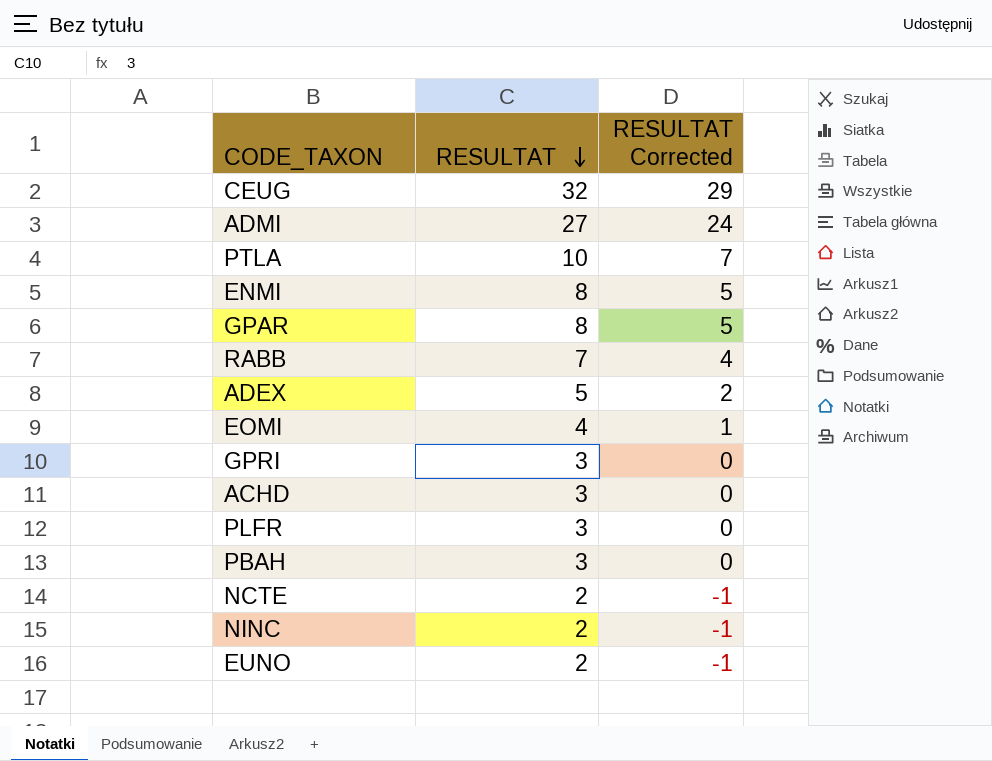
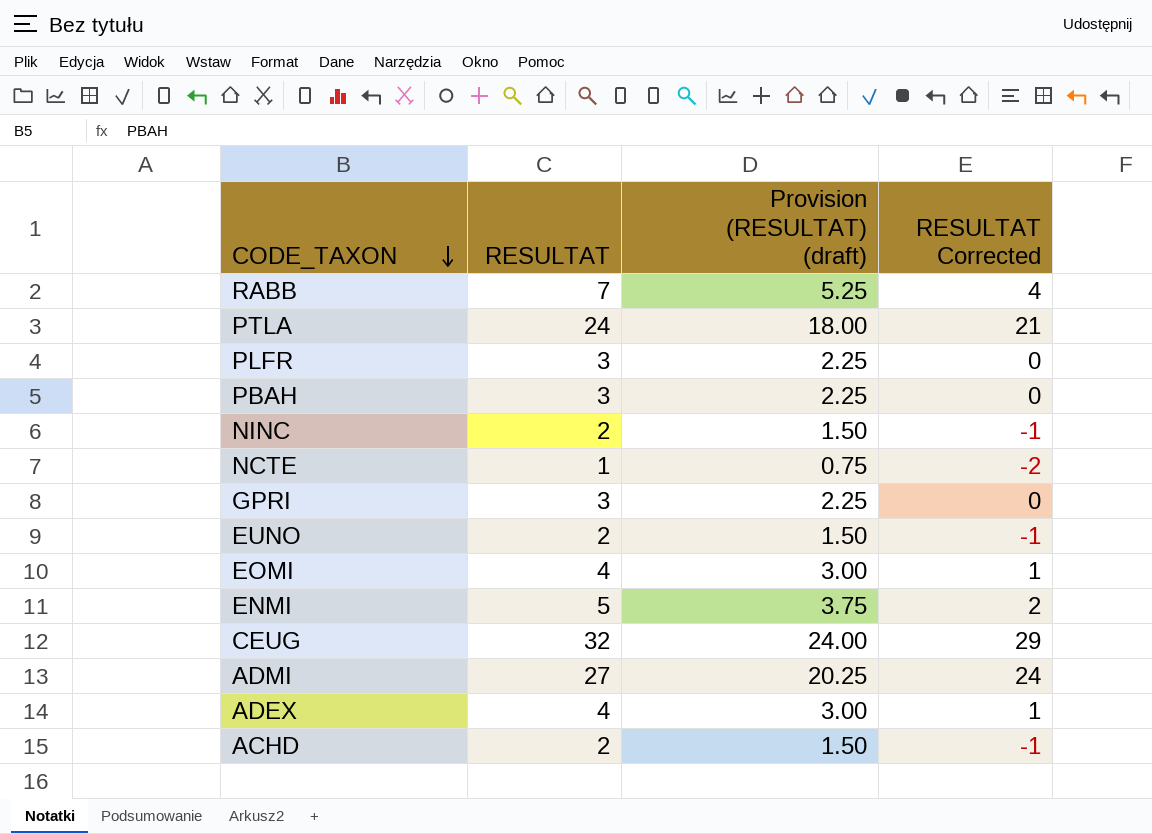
row order: RESULTAT descending -> CODE_TAXON descending
column Provision (RESULTAT) (draft) | formula: none -> [RESULTAT] * 0.75
row GPAR: 8 | 5 -> none
PTLA | RESULTAT: 10 -> 24
PTLA | RESULTAT Corrected: 7 -> 21
NCTE | RESULTAT: 2 -> 1
NCTE | RESULTAT Corrected: -1 -> -2
ENMI | RESULTAT: 8 -> 5
ENMI | RESULTAT Corrected: 5 -> 2
ADEX | RESULTAT: 5 -> 4
ADEX | RESULTAT Corrected: 2 -> 1
ACHD | RESULTAT: 3 -> 2
ACHD | RESULTAT Corrected: 0 -> -1

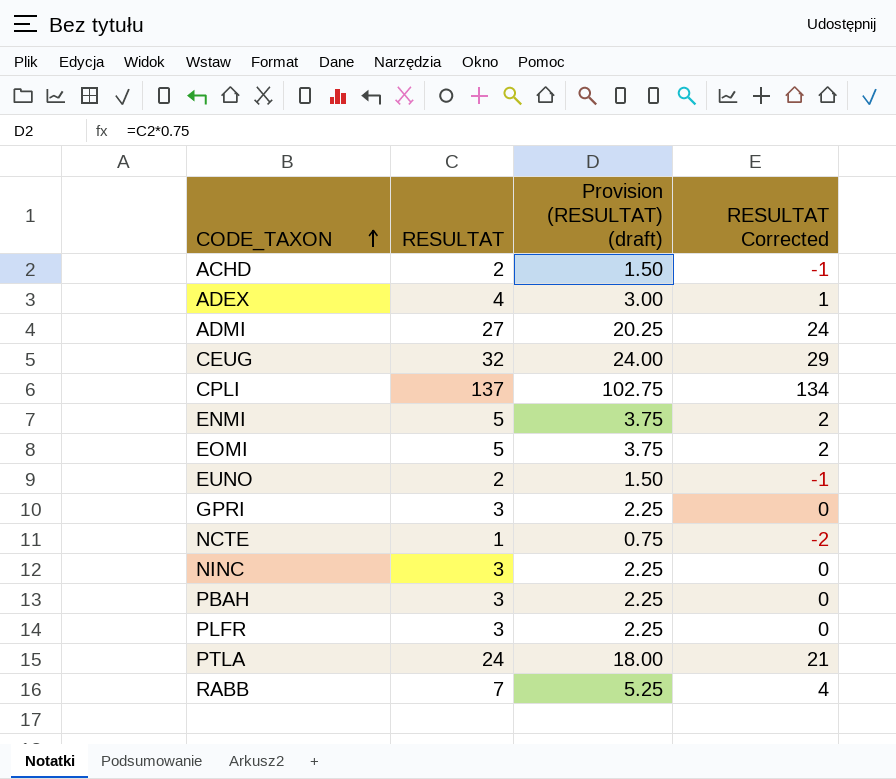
row order: CODE_TAXON descending -> CODE_TAXON ascending
row CPLI: none -> 137 | 102.75 | 134
EOMI | RESULTAT: 4 -> 5
EOMI | Provision (RESULTAT) (draft): 3.00 -> 3.75
EOMI | RESULTAT Corrected: 1 -> 2
NINC | RESULTAT: 2 -> 3
NINC | Provision (RESULTAT) (draft): 1.50 -> 2.25
NINC | RESULTAT Corrected: -1 -> 0

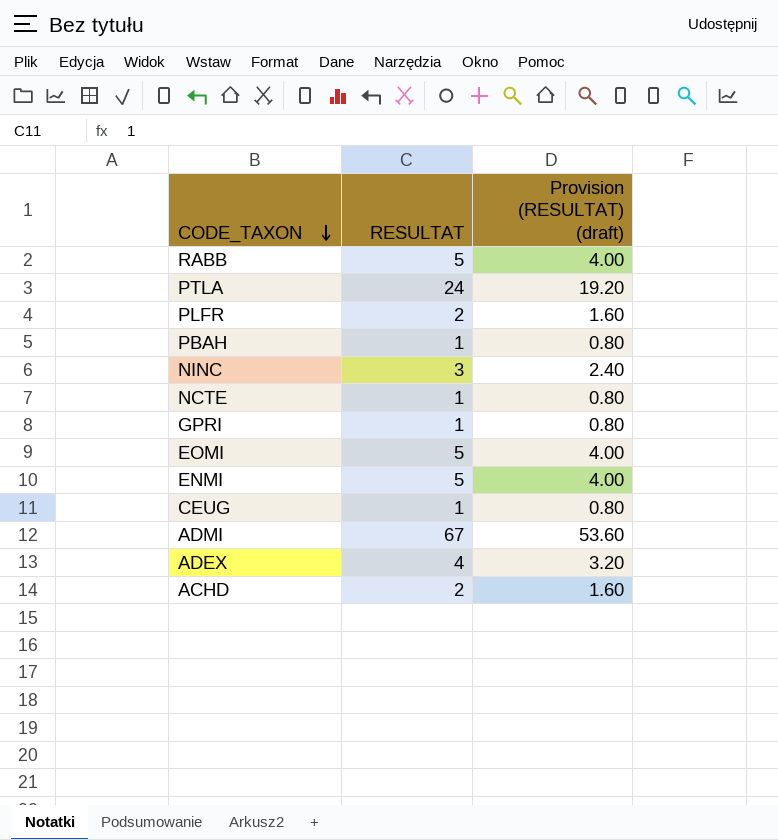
row order: CODE_TAXON ascending -> CODE_TAXON descending
column RESULTAT Corrected | formula: [RESULTAT] - 3 -> none
column Provision (RESULTAT) (draft) | formula: [RESULTAT] * 0.75 -> [RESULTAT] * 0.8
row CPLI: 137 | 102.75 | 134 -> none
row EUNO: 2 | 1.50 | -1 -> none
RABB | RESULTAT: 7 -> 5
PLFR | RESULTAT: 3 -> 2
PBAH | RESULTAT: 3 -> 1
GPRI | RESULTAT: 3 -> 1
CEUG | RESULTAT: 32 -> 1
ADMI | RESULTAT: 27 -> 67

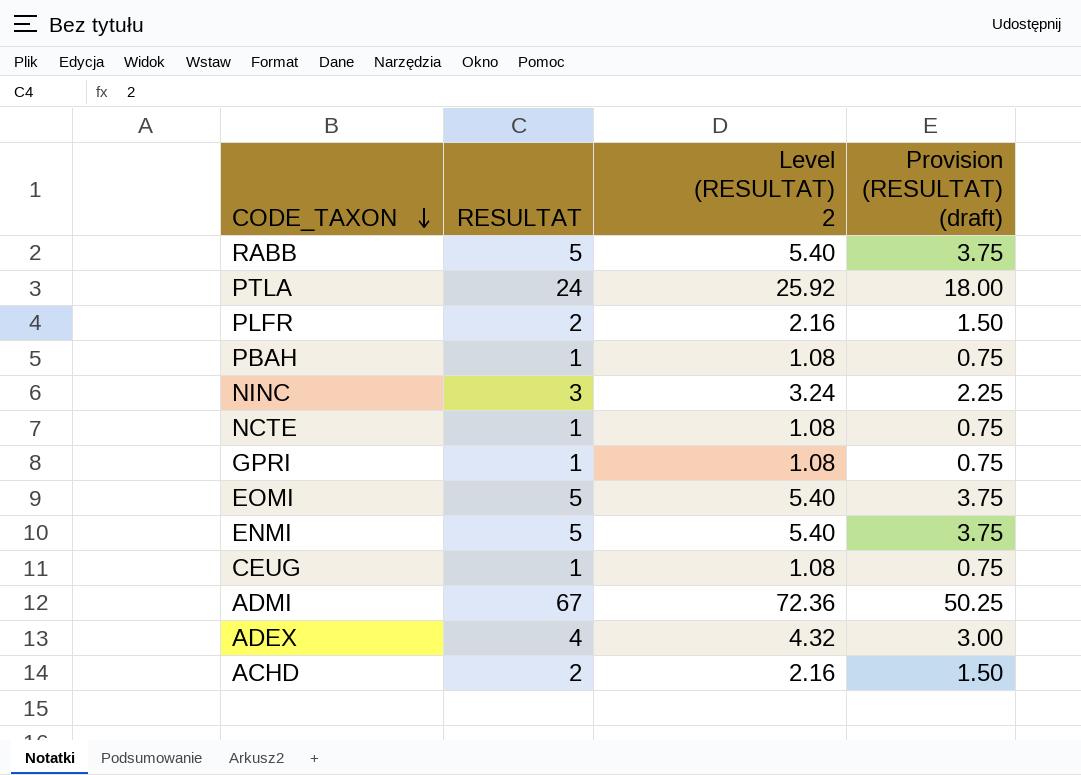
column Level (RESULTAT) 2 | formula: none -> [RESULTAT] * 1.08
column Provision (RESULTAT) (draft) | formula: [RESULTAT] * 0.8 -> [RESULTAT] * 0.75

